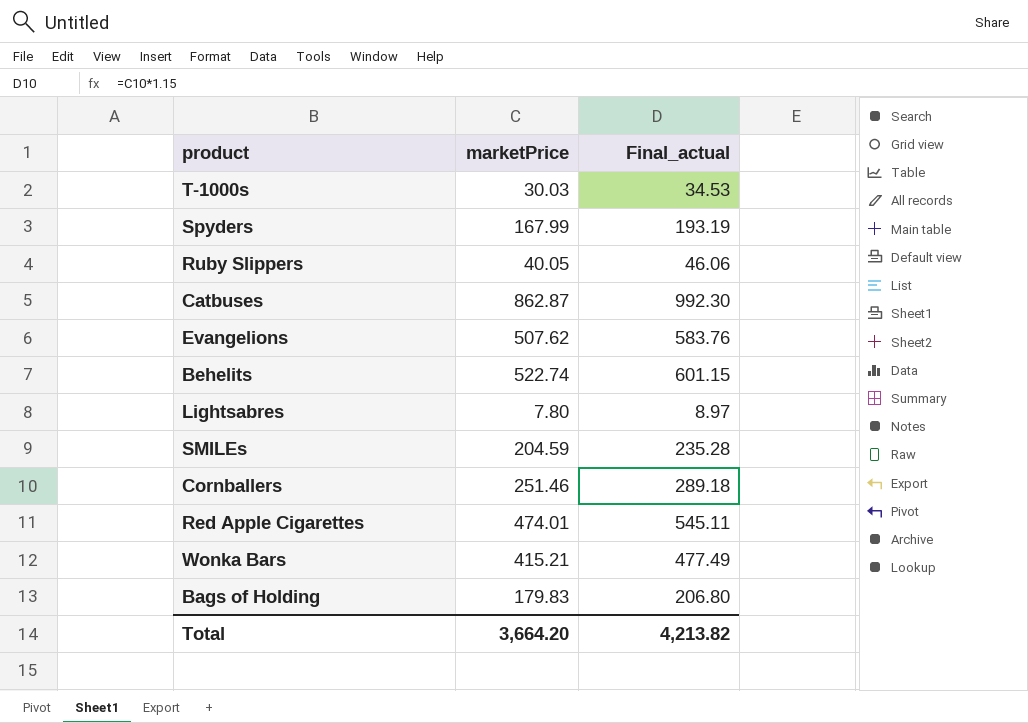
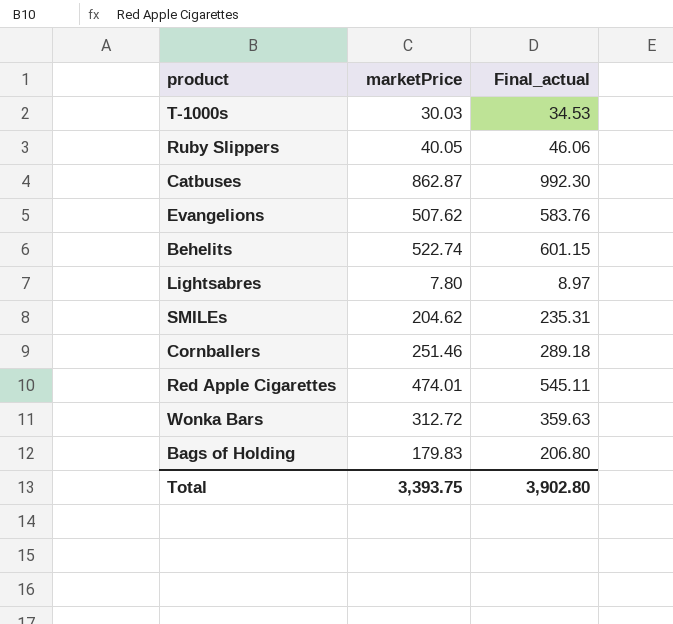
row Spyders: 167.99 | 193.19 -> none
SMILEs | marketPrice: 204.59 -> 204.62
SMILEs | Final_actual: 235.28 -> 235.31
Wonka Bars | marketPrice: 415.21 -> 312.72
Wonka Bars | Final_actual: 477.49 -> 359.63
Total | marketPrice: 3,664.20 -> 3,393.75
Total | Final_actual: 4,213.82 -> 3,902.80

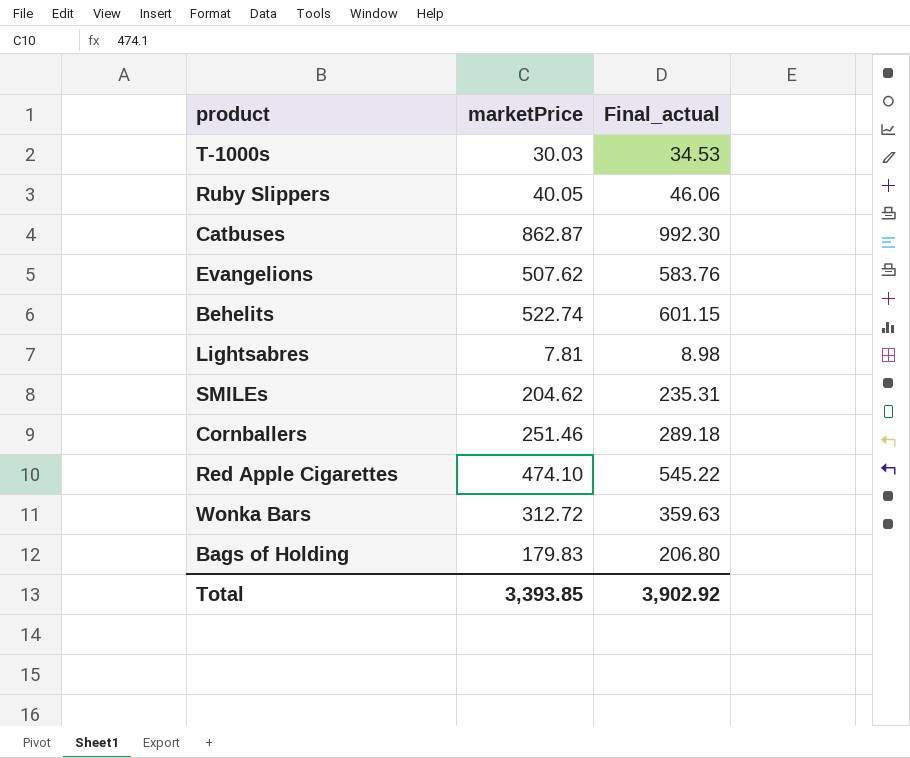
Lightsabres | marketPrice: 7.80 -> 7.81
Lightsabres | Final_actual: 8.97 -> 8.98
Red Apple Cigarettes | marketPrice: 474.01 -> 474.10
Red Apple Cigarettes | Final_actual: 545.11 -> 545.22
Total | marketPrice: 3,393.75 -> 3,393.85
Total | Final_actual: 3,902.80 -> 3,902.92

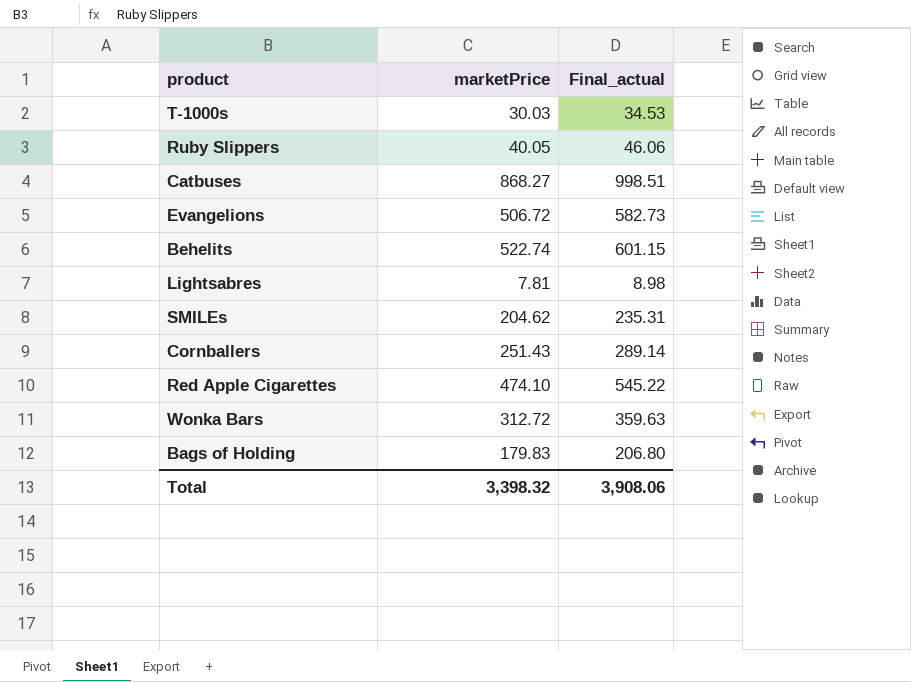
Catbuses | marketPrice: 862.87 -> 868.27
Catbuses | Final_actual: 992.30 -> 998.51
Evangelions | marketPrice: 507.62 -> 506.72
Evangelions | Final_actual: 583.76 -> 582.73
Cornballers | marketPrice: 251.46 -> 251.43
Cornballers | Final_actual: 289.18 -> 289.14
Total | marketPrice: 3,393.85 -> 3,398.32
Total | Final_actual: 3,902.92 -> 3,908.06

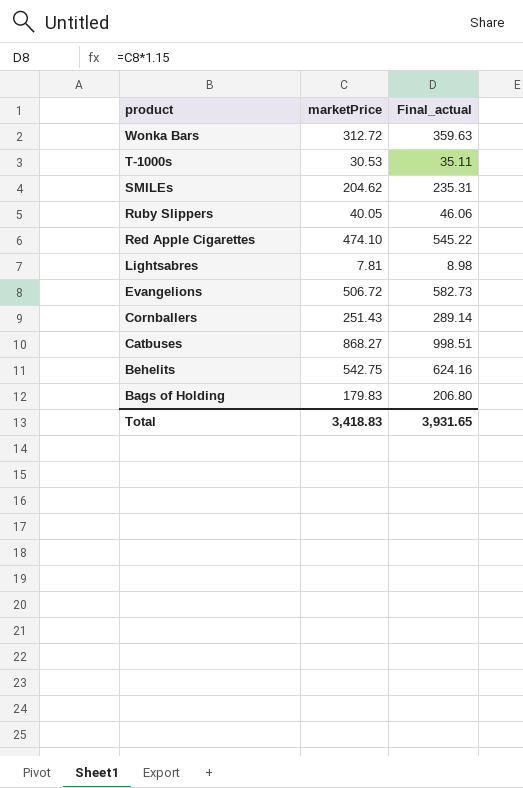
row order: none -> product descending
T-1000s | marketPrice: 30.03 -> 30.53
T-1000s | Final_actual: 34.53 -> 35.11
Behelits | marketPrice: 522.74 -> 542.75
Behelits | Final_actual: 601.15 -> 624.16
Total | marketPrice: 3,398.32 -> 3,418.83
Total | Final_actual: 3,908.06 -> 3,931.65

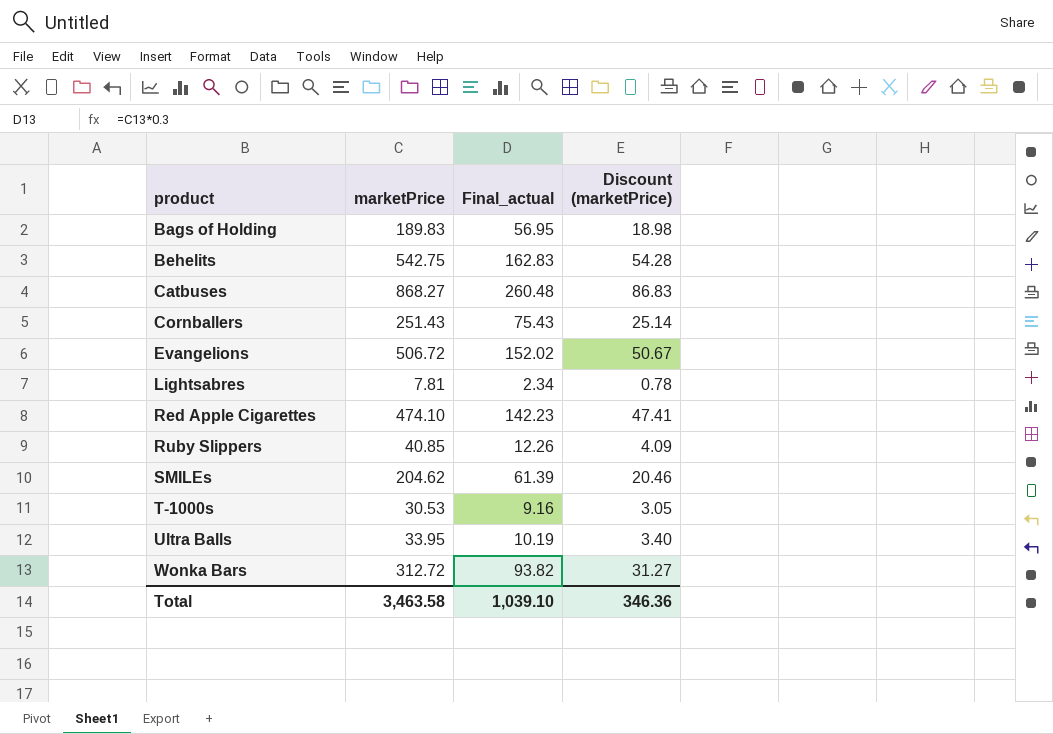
row order: product descending -> product ascending
column Final_actual | formula: [marketPrice] * 1.15 -> [marketPrice] * 0.3
column Discount (marketPrice) | formula: none -> [marketPrice] * 0.1
Bags of Holding | marketPrice: 179.83 -> 189.83
Ruby Slippers | marketPrice: 40.05 -> 40.85
row Ultra Balls: none -> 33.95 | 10.19 | 3.40
Total | marketPrice: 3,418.83 -> 3,463.58
Total | Final_actual: 3,931.65 -> 1,039.10

